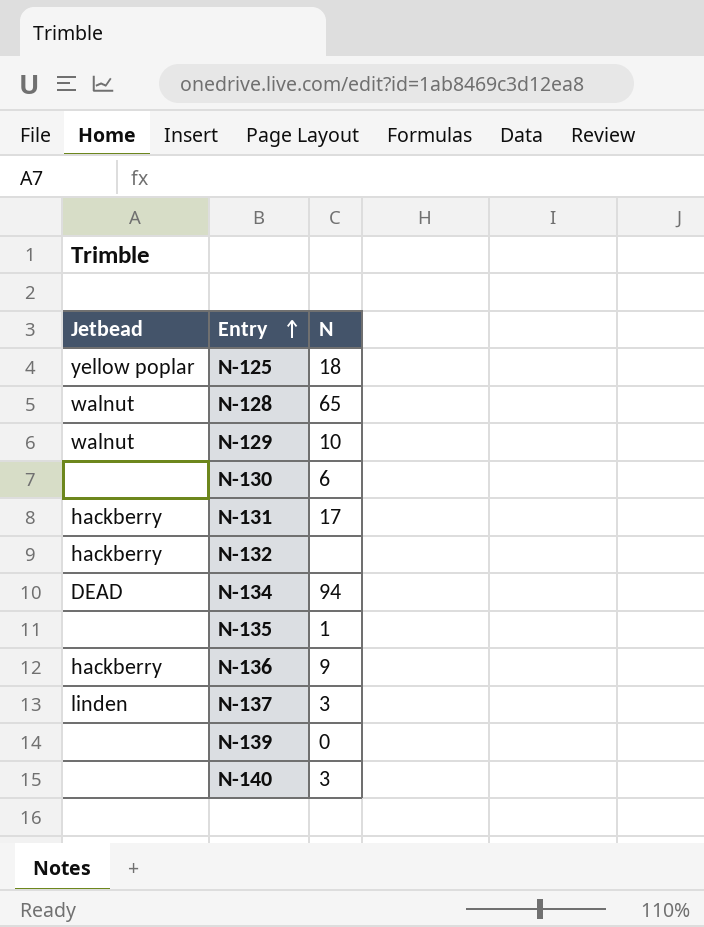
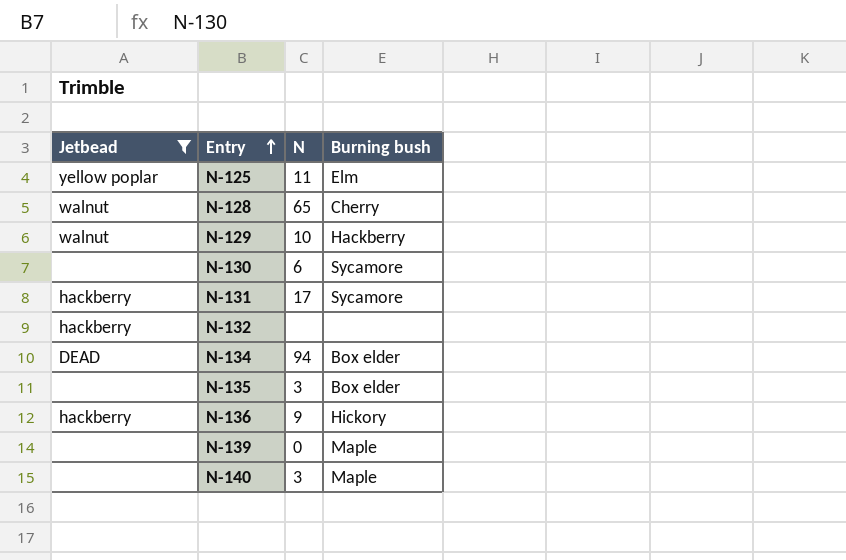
filter: none -> Jetbead != linden
column Burning bush | position: none -> 4
N-125 | N: 18 -> 11
N-135 | N: 1 -> 3

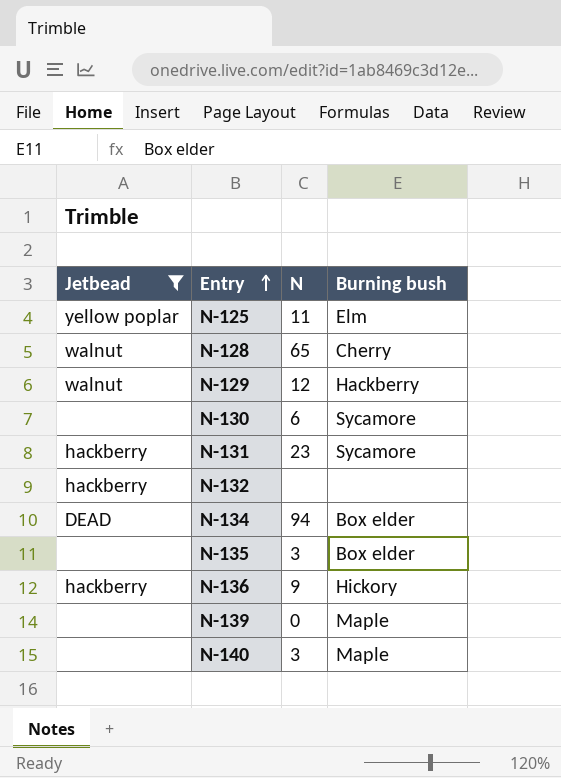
N-129 | N: 10 -> 12
N-131 | N: 17 -> 23

